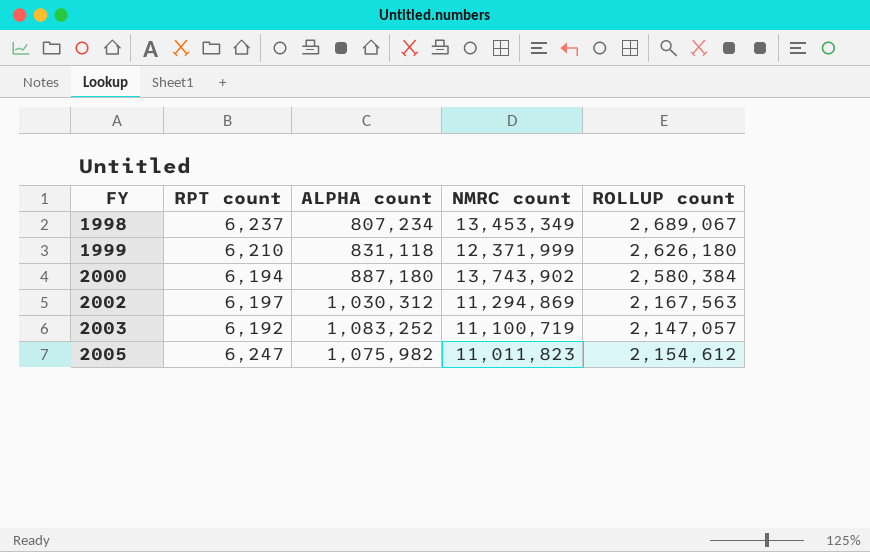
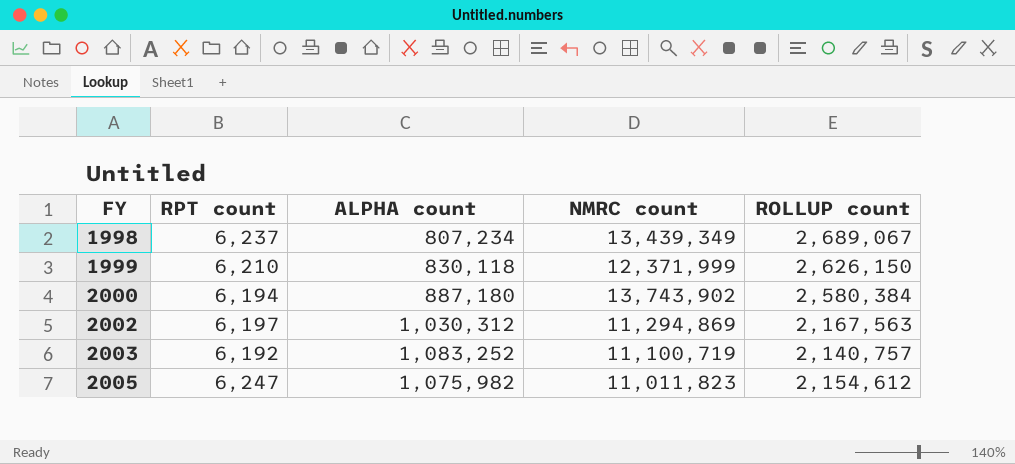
1998 | NMRC count: 13,453,349 -> 13,439,349
1999 | ALPHA count: 831,118 -> 830,118
1999 | ROLLUP count: 2,626,180 -> 2,626,150
2003 | ROLLUP count: 2,147,057 -> 2,140,757

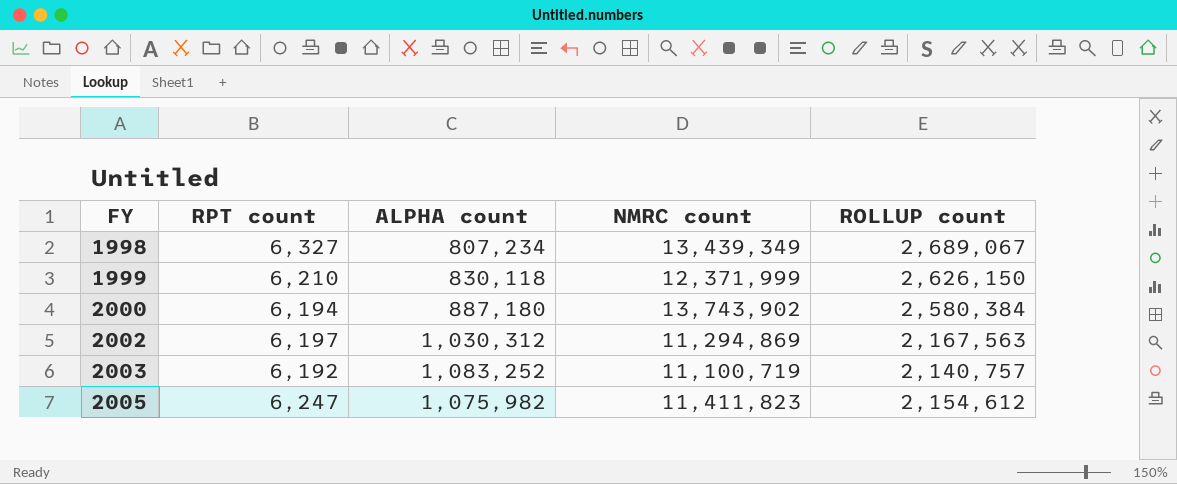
1998 | RPT count: 6,237 -> 6,327
2005 | NMRC count: 11,011,823 -> 11,411,823

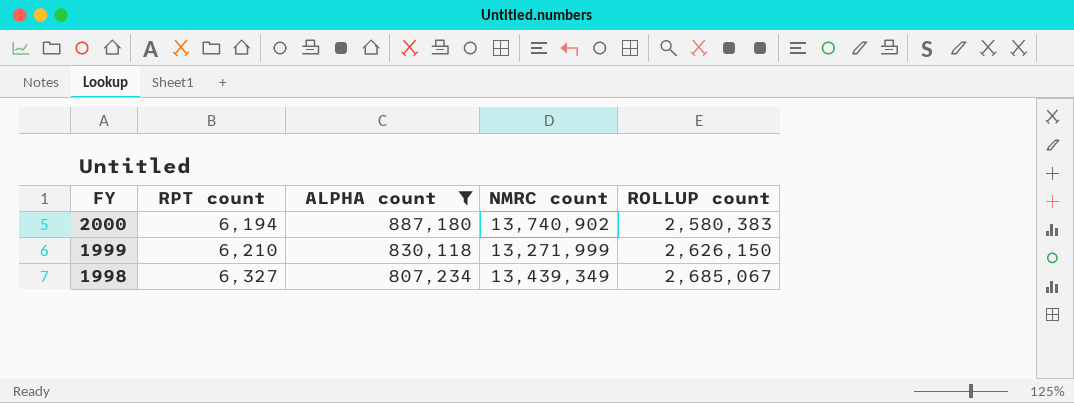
filter: none -> ALPHA count <= 887,180
row order: FY ascending -> FY descending
2000 | NMRC count: 13,743,902 -> 13,740,902
2000 | ROLLUP count: 2,580,384 -> 2,580,383
1999 | NMRC count: 12,371,999 -> 13,271,999
1998 | ROLLUP count: 2,689,067 -> 2,685,067

